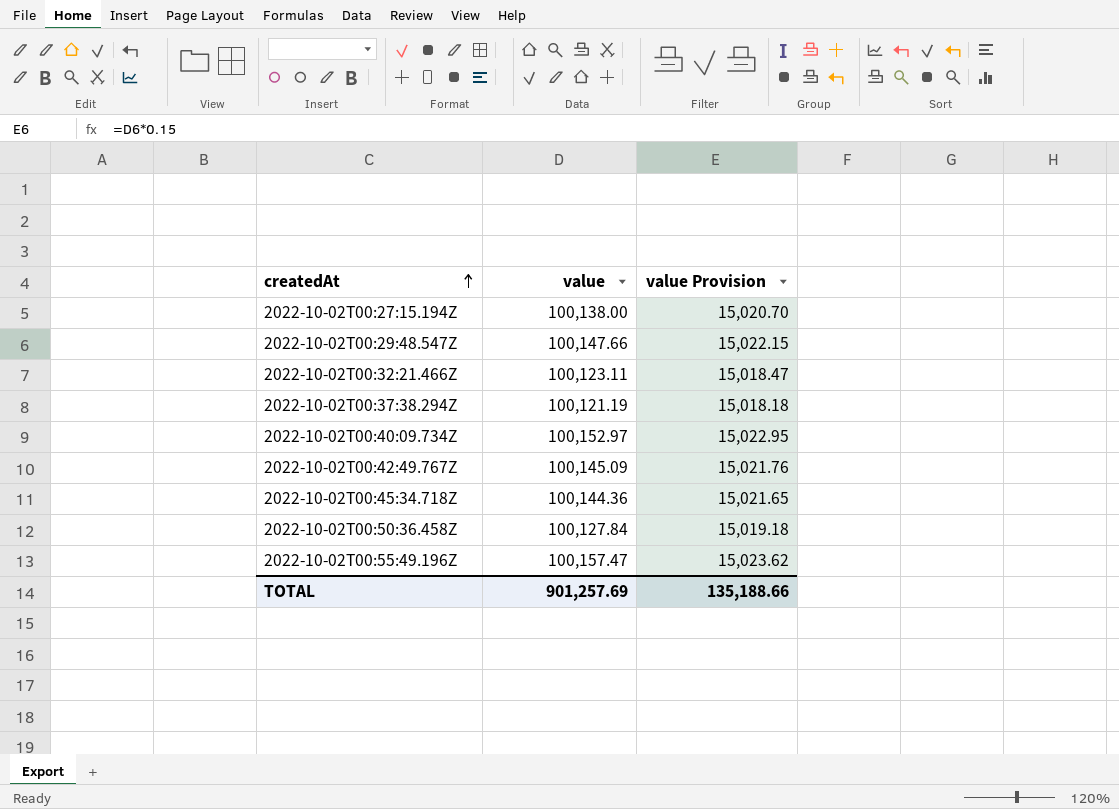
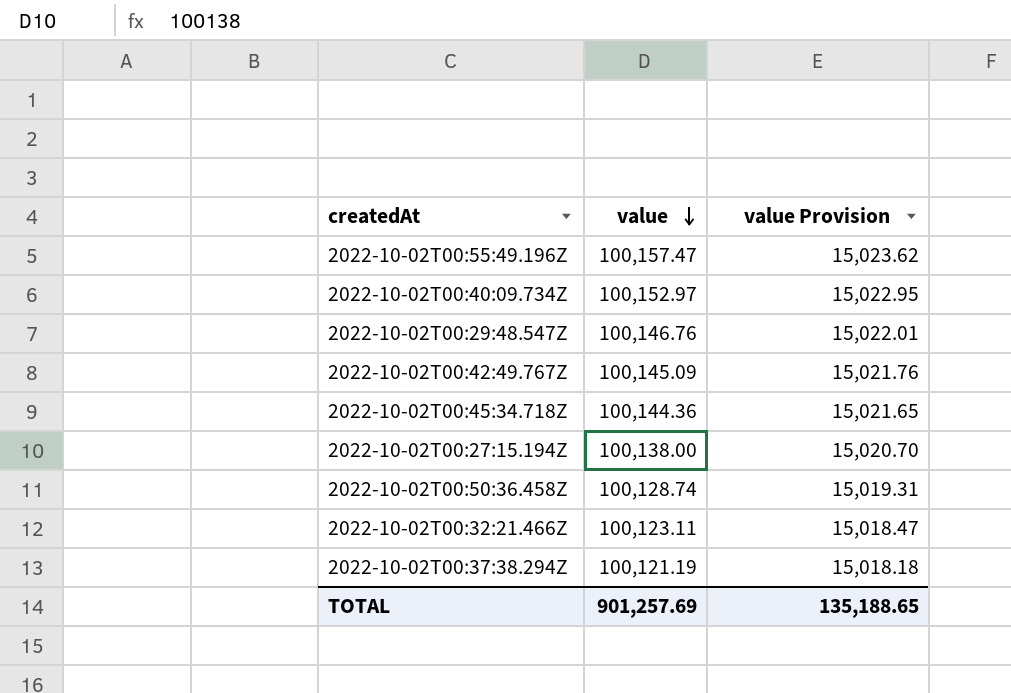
row order: createdAt ascending -> value descending
2022-10-02T00:29:48.547Z | value: 100,147.66 -> 100,146.76
2022-10-02T00:29:48.547Z | value Provision: 15,022.15 -> 15,022.01
2022-10-02T00:50:36.458Z | value: 100,127.84 -> 100,128.74
2022-10-02T00:50:36.458Z | value Provision: 15,019.18 -> 15,019.31
TOTAL | value Provision: 135,188.66 -> 135,188.65

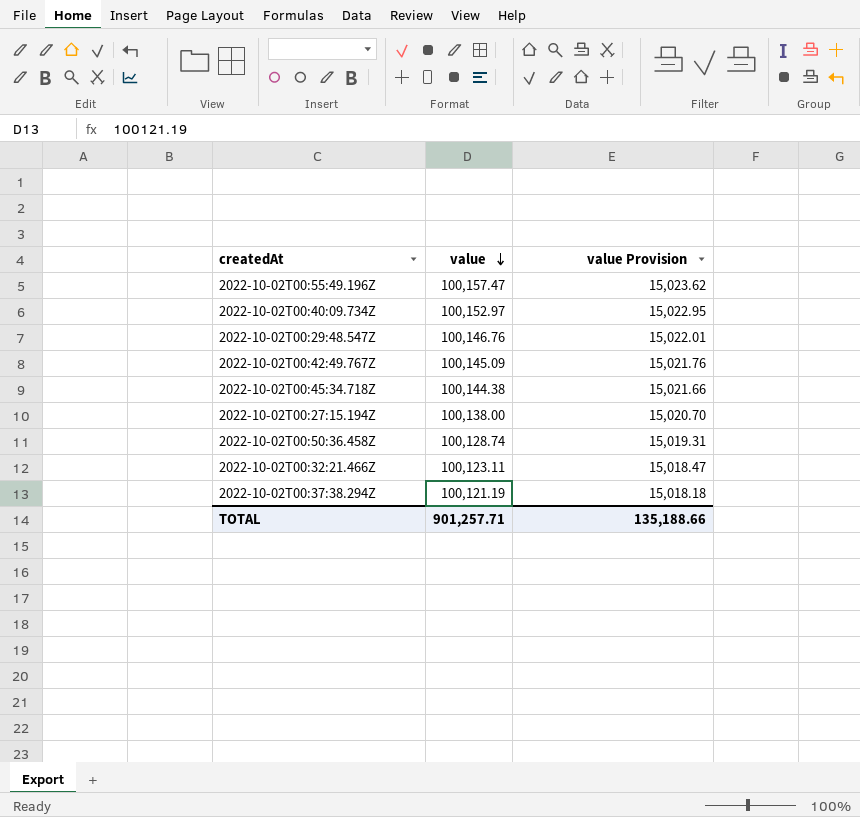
2022-10-02T00:45:34.718Z | value: 100,144.36 -> 100,144.38
2022-10-02T00:45:34.718Z | value Provision: 15,021.65 -> 15,021.66
TOTAL | value: 901,257.69 -> 901,257.71
TOTAL | value Provision: 135,188.65 -> 135,188.66

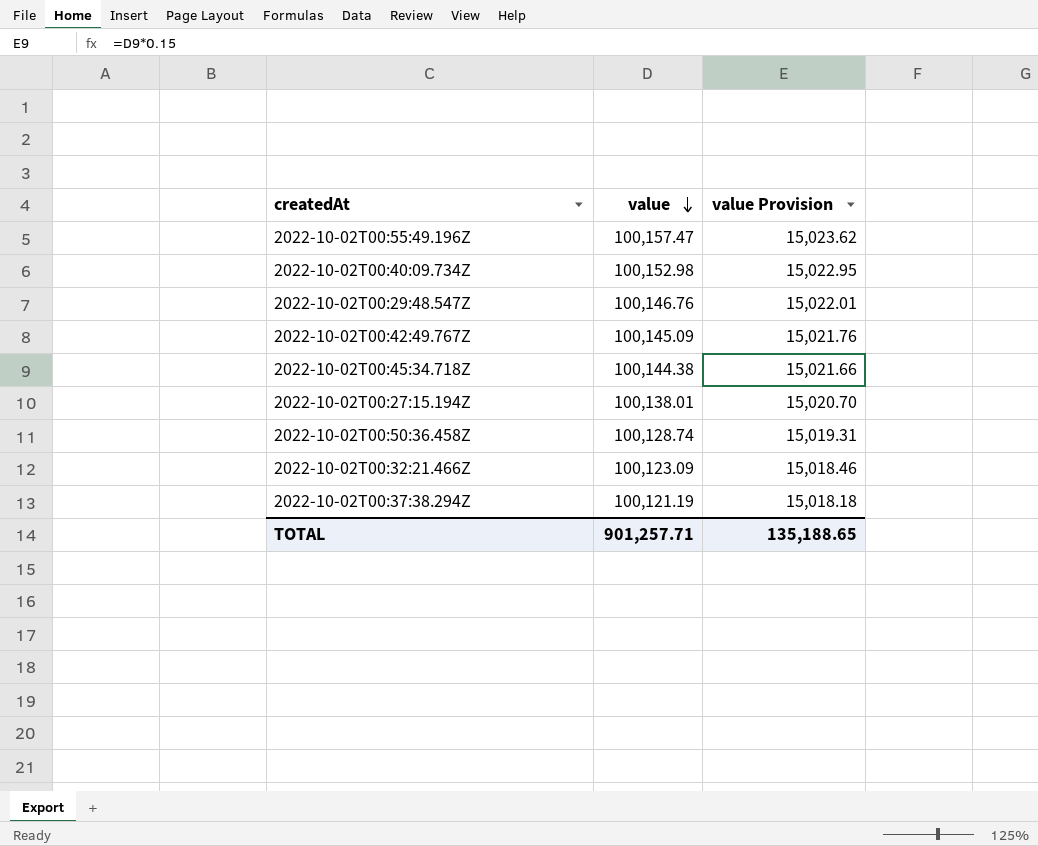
2022-10-02T00:40:09.734Z | value: 100,152.97 -> 100,152.98
2022-10-02T00:27:15.194Z | value: 100,138.00 -> 100,138.01
2022-10-02T00:32:21.466Z | value: 100,123.11 -> 100,123.09
2022-10-02T00:32:21.466Z | value Provision: 15,018.47 -> 15,018.46
TOTAL | value Provision: 135,188.66 -> 135,188.65

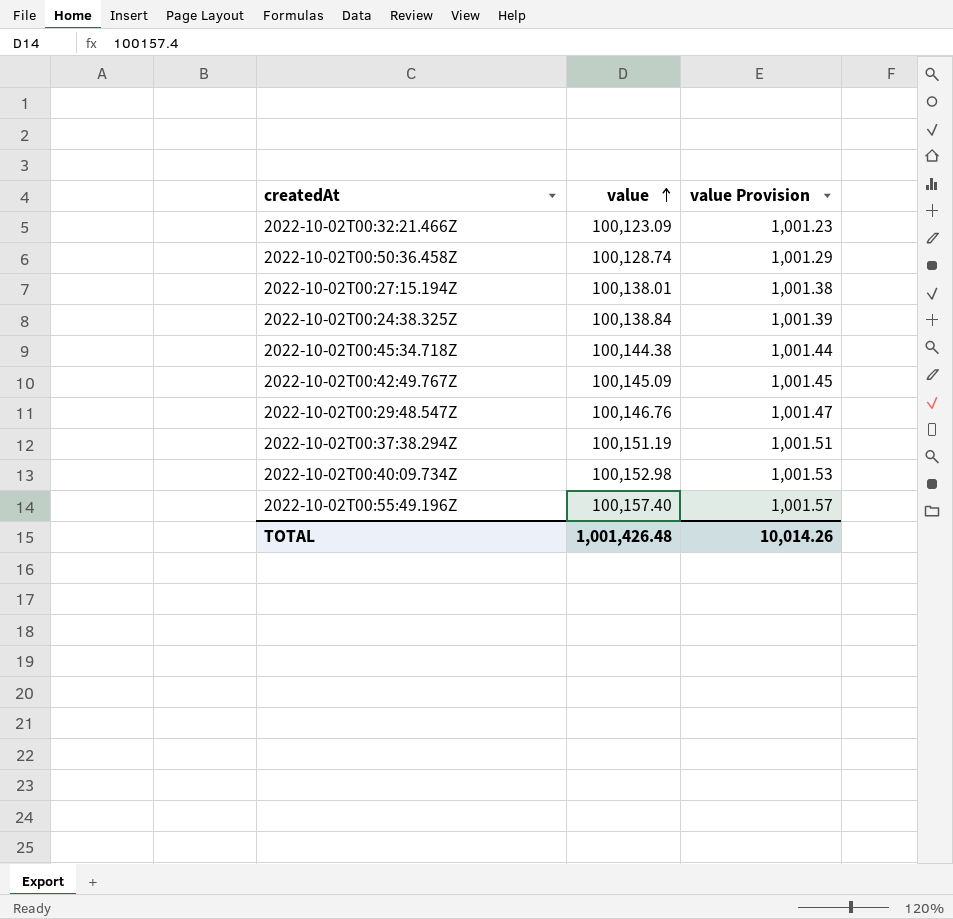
row order: value descending -> value ascending
column value Provision | formula: [value] * 0.15 -> [value] * 0.01
row 2022-10-02T00:24:38.325Z: none -> 100,138.84 | 1,001.39
2022-10-02T00:37:38.294Z | value: 100,121.19 -> 100,151.19
2022-10-02T00:55:49.196Z | value: 100,157.47 -> 100,157.40
TOTAL | value: 901,257.71 -> 1,001,426.48
TOTAL | value Provision: 135,188.65 -> 10,014.26

